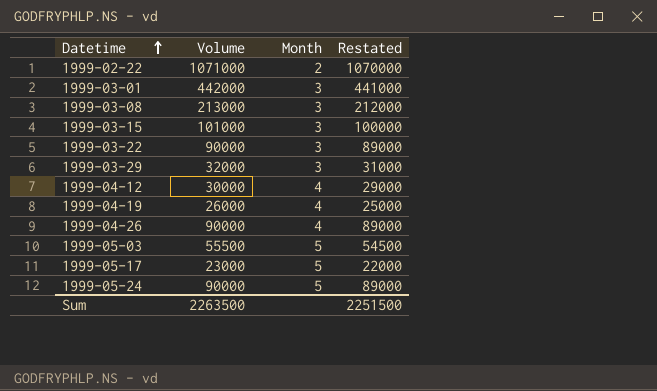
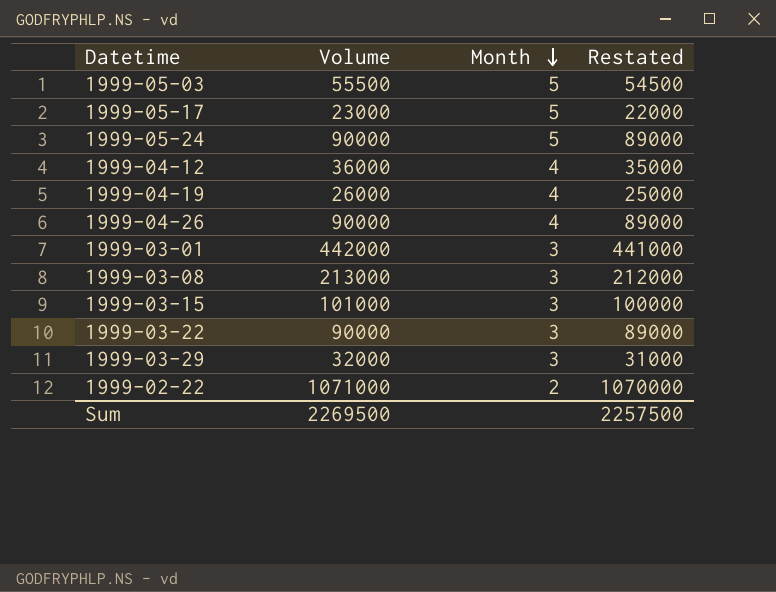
row order: Datetime ascending -> Month descending
1999-04-12 | Volume: 30000 -> 36000
1999-04-12 | Restated: 29000 -> 35000
Sum | Volume: 2263500 -> 2269500
Sum | Restated: 2251500 -> 2257500

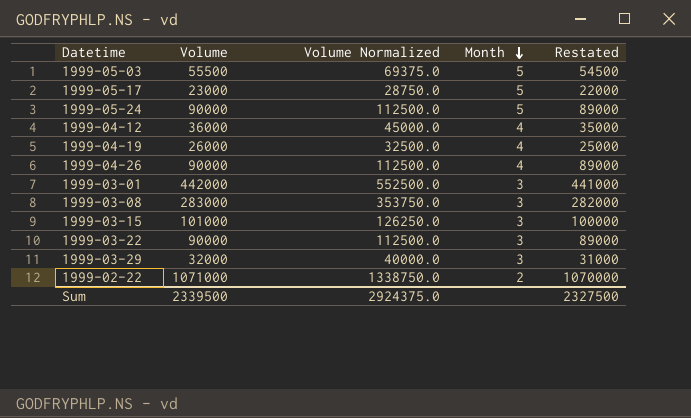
column Volume Normalized | formula: none -> [Volume] * 1.25
1999-03-08 | Volume: 213000 -> 283000
1999-03-08 | Restated: 212000 -> 282000
Sum | Volume: 2269500 -> 2339500
Sum | Restated: 2257500 -> 2327500

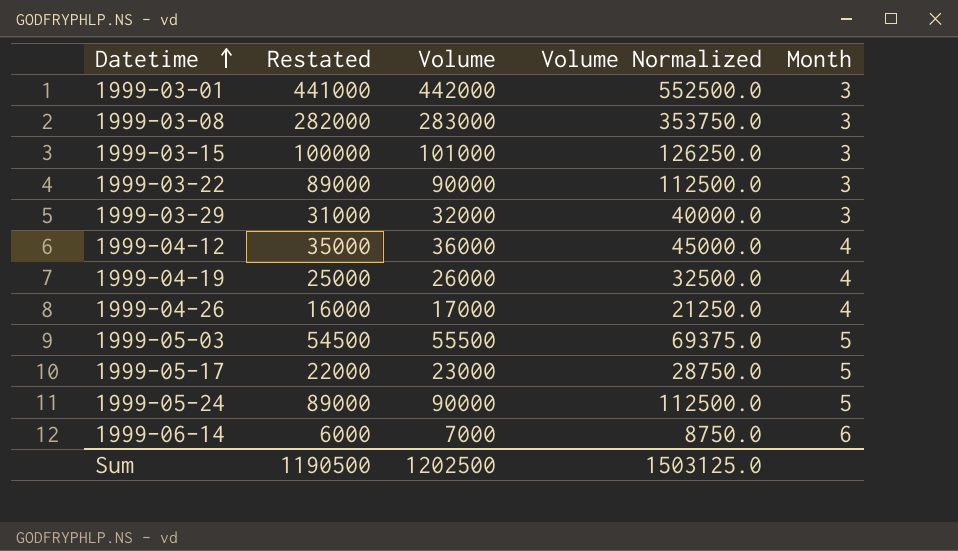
row order: Month descending -> Datetime ascending
column Restated | position: 5 -> 2
row 1999-02-22: 1071000 | 1338750.0 | 2 | 1070000 -> none
1999-04-26 | Restated: 89000 -> 16000
1999-04-26 | Volume: 90000 -> 17000
1999-04-26 | Volume Normalized: 112500.0 -> 21250.0
row 1999-06-14: none -> 6000 | 7000 | 8750.0 | 6
Sum | Restated: 2327500 -> 1190500
Sum | Volume: 2339500 -> 1202500
Sum | Volume Normalized: 2924375.0 -> 1503125.0

